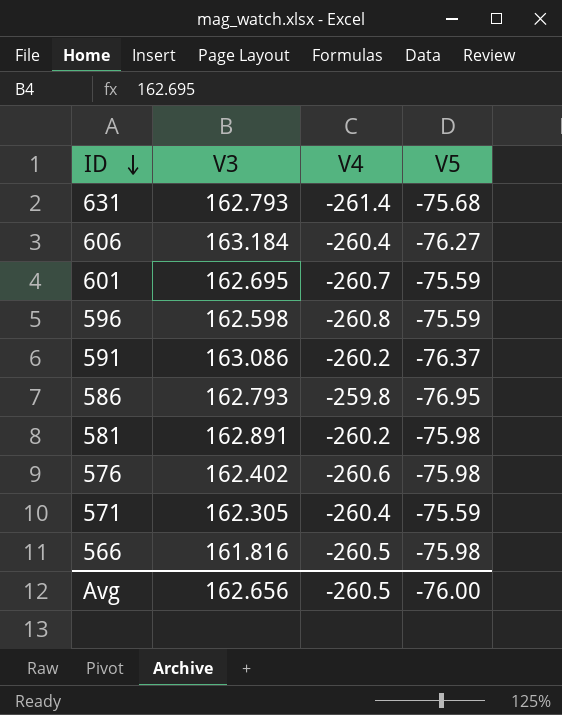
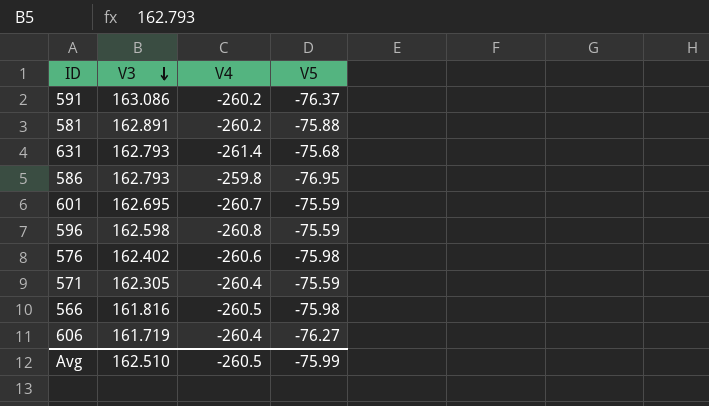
row order: ID descending -> V3 descending
581 | V5: -75.98 -> -75.88
606 | V3: 163.184 -> 161.719
Avg | V3: 162.656 -> 162.510
Avg | V5: -76.00 -> -75.99

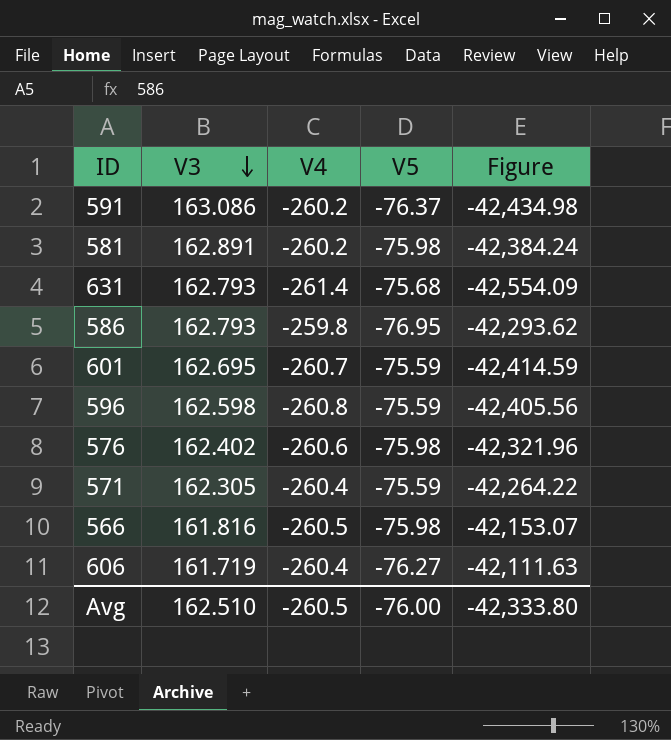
column Figure | formula: none -> [V3] * [V4]
581 | V5: -75.88 -> -75.98
Avg | V5: -75.99 -> -76.00

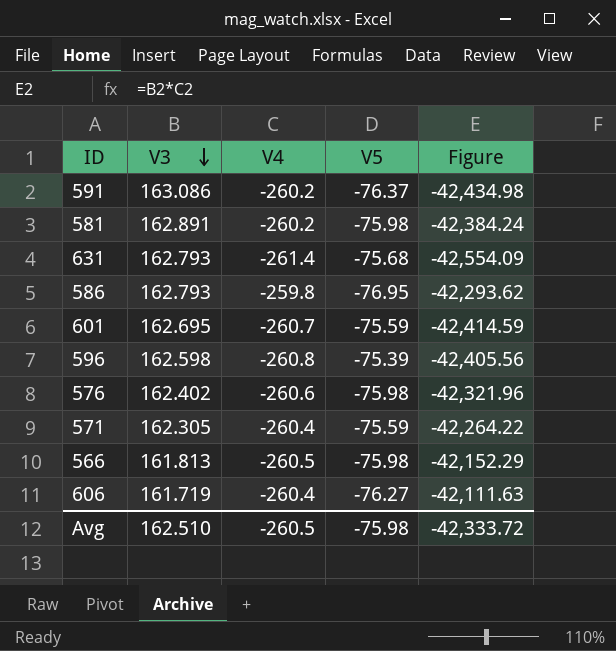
596 | V5: -75.59 -> -75.39
566 | V3: 161.816 -> 161.813
566 | Figure: -42,153.07 -> -42,152.29
Avg | V5: -76.00 -> -75.98
Avg | Figure: -42,333.80 -> -42,333.72

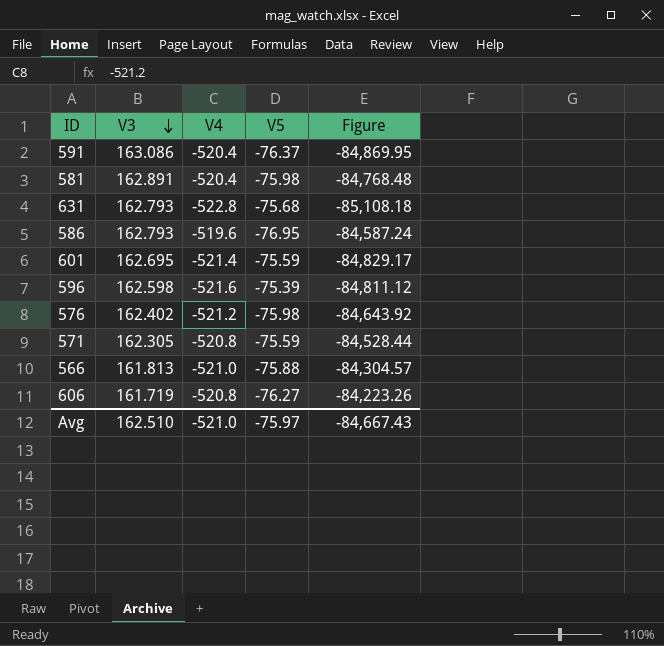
591 | V4: -260.2 -> -520.4
591 | Figure: -42,434.98 -> -84,869.95
581 | V4: -260.2 -> -520.4
581 | Figure: -42,384.24 -> -84,768.48
631 | V4: -261.4 -> -522.8
631 | Figure: -42,554.09 -> -85,108.18
586 | V4: -259.8 -> -519.6
586 | Figure: -42,293.62 -> -84,587.24
601 | V4: -260.7 -> -521.4
601 | Figure: -42,414.59 -> -84,829.17
596 | V4: -260.8 -> -521.6
596 | Figure: -42,405.56 -> -84,811.12
576 | V4: -260.6 -> -521.2
576 | Figure: -42,321.96 -> -84,643.92
571 | V4: -260.4 -> -520.8
571 | Figure: -42,264.22 -> -84,528.44
566 | V4: -260.5 -> -521.0
566 | V5: -75.98 -> -75.88
566 | Figure: -42,152.29 -> -84,304.57
606 | V4: -260.4 -> -520.8
606 | Figure: -42,111.63 -> -84,223.26
Avg | V4: -260.5 -> -521.0
Avg | V5: -75.98 -> -75.97
Avg | Figure: -42,333.72 -> -84,667.43

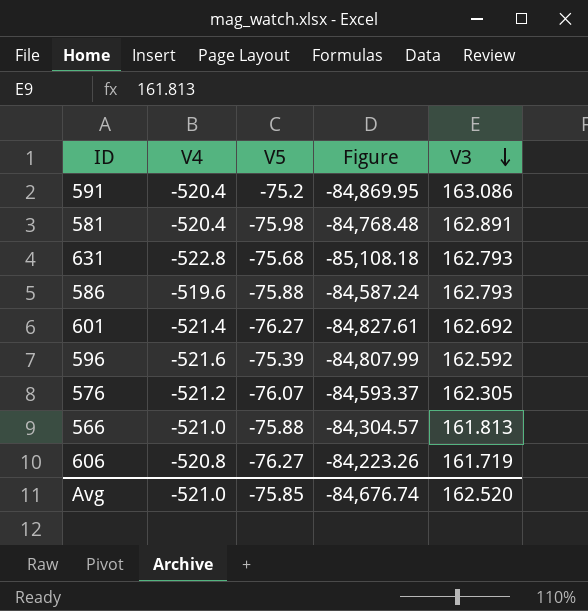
column V3 | position: 2 -> 5
row 571: 162.305 | -520.8 | -75.59 | -84,528.44 -> none
591 | V5: -76.37 -> -75.2
586 | V5: -76.95 -> -75.88
601 | V5: -75.59 -> -76.27
601 | Figure: -84,829.17 -> -84,827.61
601 | V3: 162.695 -> 162.692
596 | Figure: -84,811.12 -> -84,807.99
596 | V3: 162.598 -> 162.592
576 | V5: -75.98 -> -76.07
576 | Figure: -84,643.92 -> -84,593.37
576 | V3: 162.402 -> 162.305
Avg | V5: -75.97 -> -75.85
Avg | Figure: -84,667.43 -> -84,676.74
Avg | V3: 162.510 -> 162.520

